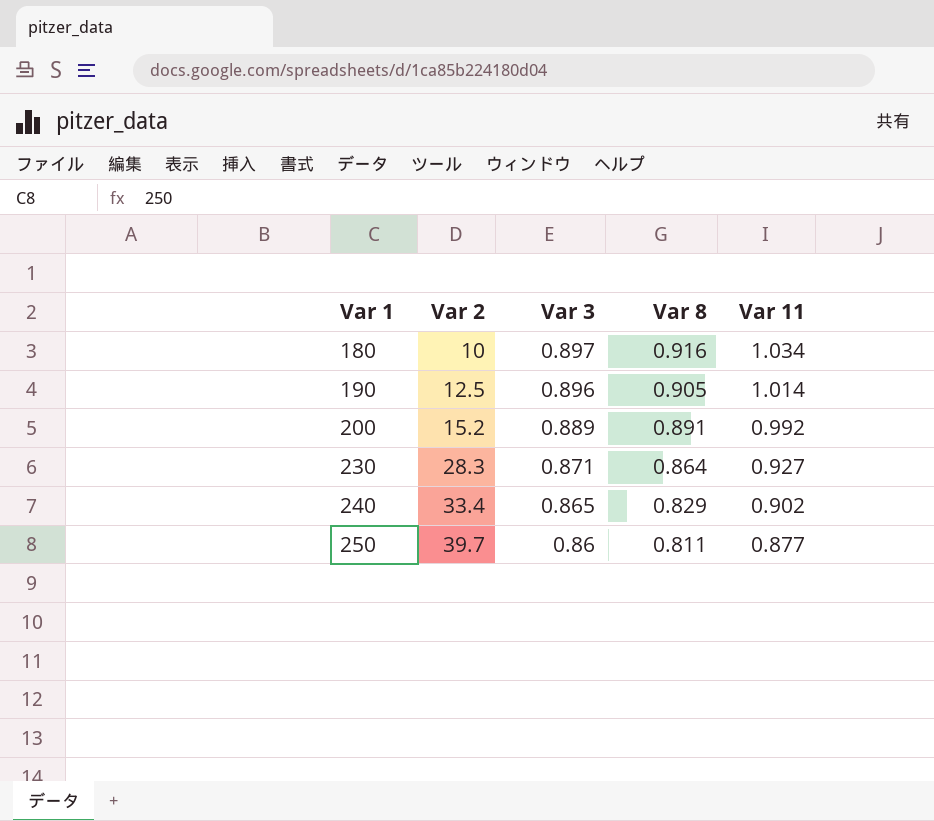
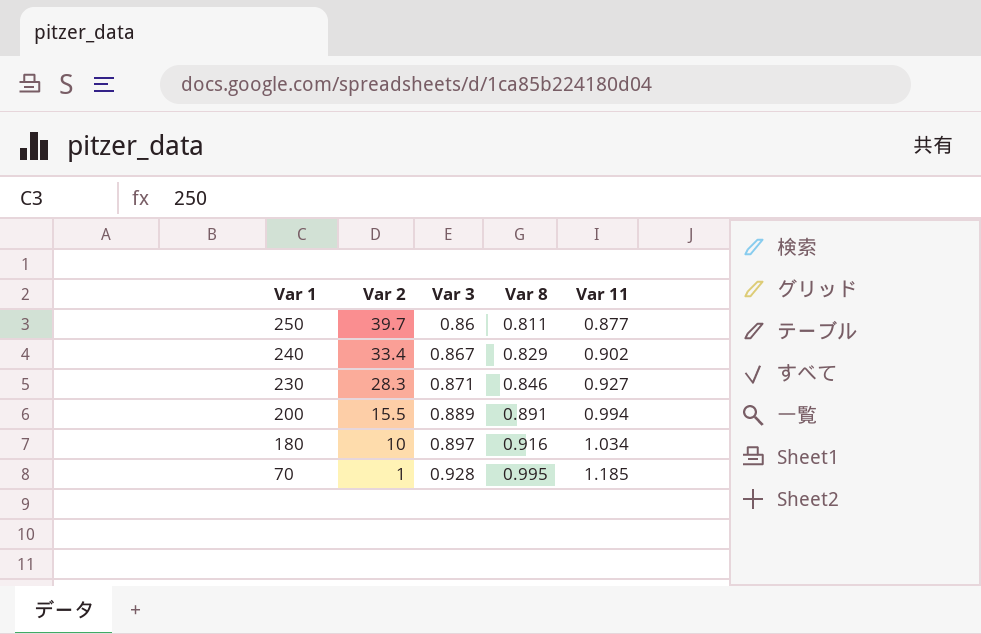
row order: Var 1 ascending -> Var 1 descending
row 190: 12.5 | 0.896 | 0.905 | 1.014 -> none
240 | Var 3: 0.865 -> 0.867
230 | Var 8: 0.864 -> 0.846
200 | Var 2: 15.2 -> 15.5
200 | Var 11: 0.992 -> 0.994
row 70: none -> 1 | 0.928 | 0.995 | 1.185

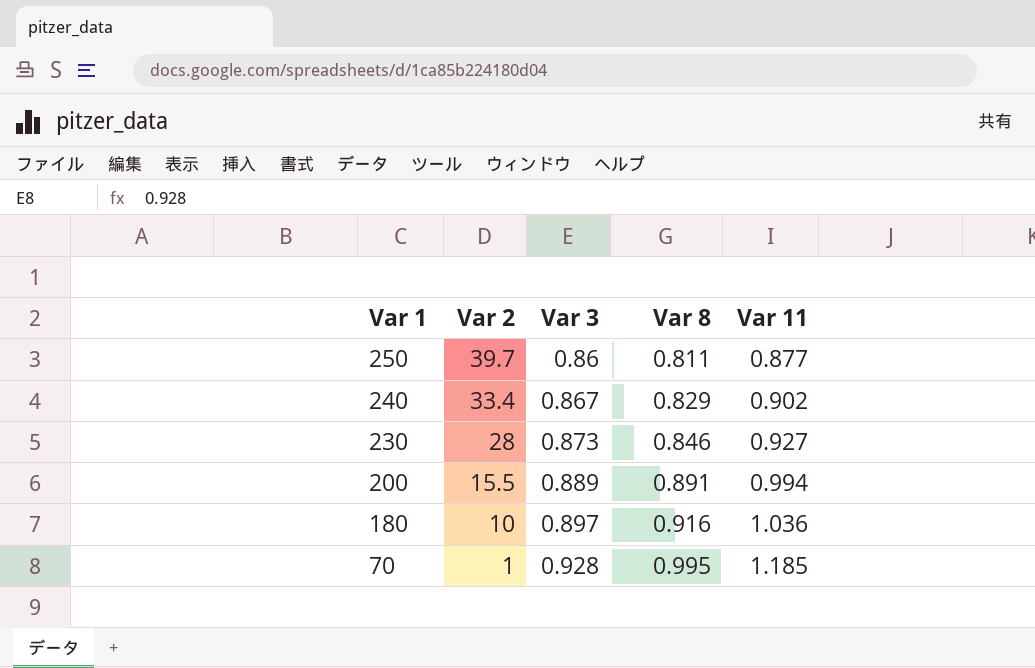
230 | Var 2: 28.3 -> 28
230 | Var 3: 0.871 -> 0.873
180 | Var 11: 1.034 -> 1.036

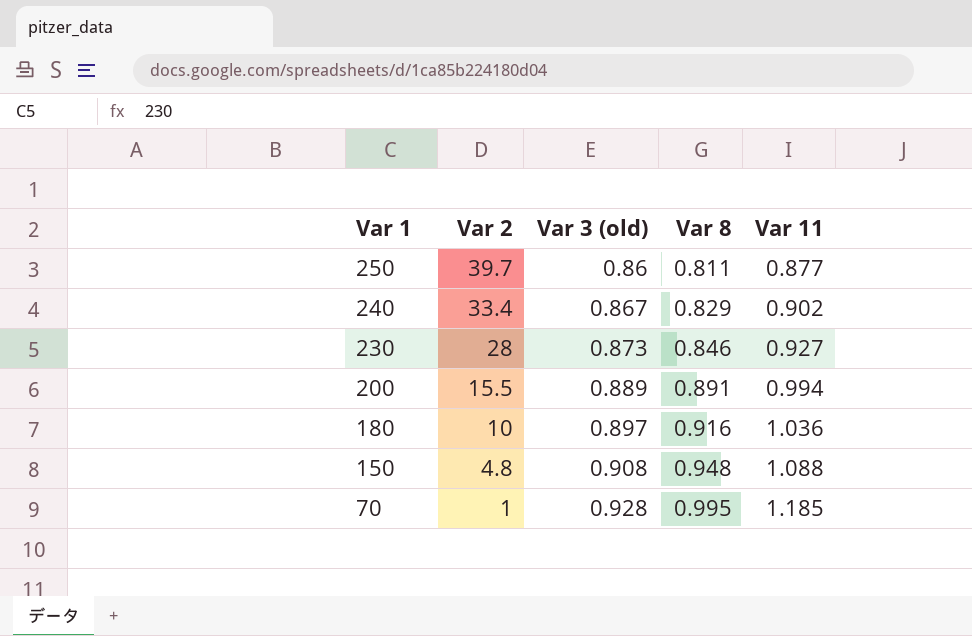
column name: Var 3 -> Var 3 (old)
row 150: none -> 4.8 | 0.908 | 0.948 | 1.088

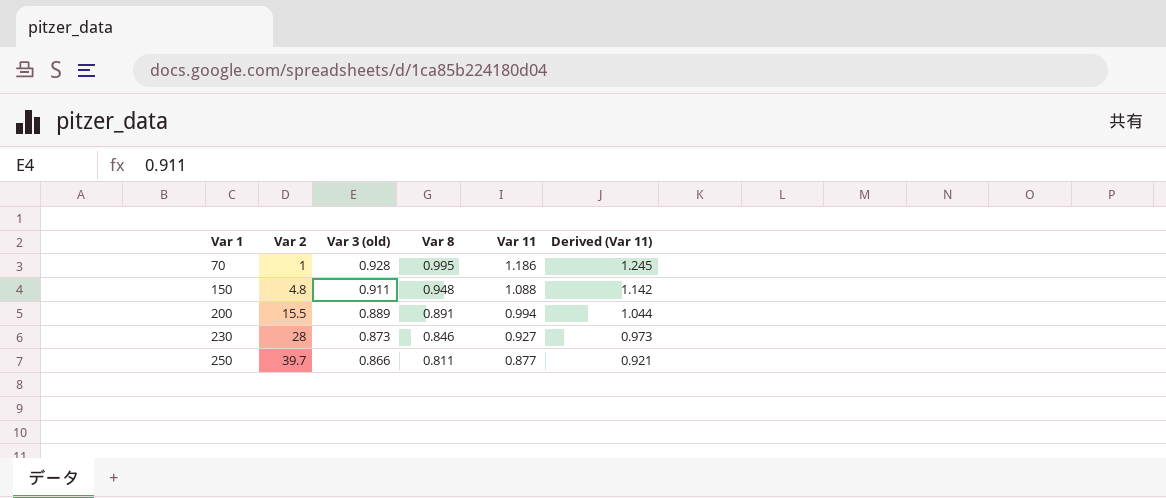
row order: Var 1 descending -> Var 1 ascending
column Derived (Var 11) | formula: none -> [Var 11] * 1.05
row 240: 33.4 | 0.867 | 0.829 | 0.902 -> none
row 180: 10 | 0.897 | 0.916 | 1.036 -> none
70 | Var 11: 1.185 -> 1.186
150 | Var 3 (old): 0.908 -> 0.911
250 | Var 3 (old): 0.86 -> 0.866

